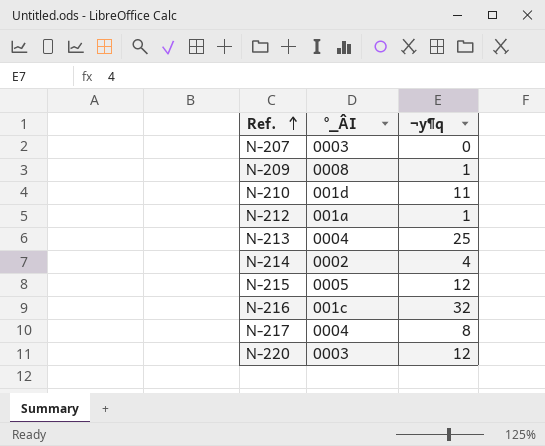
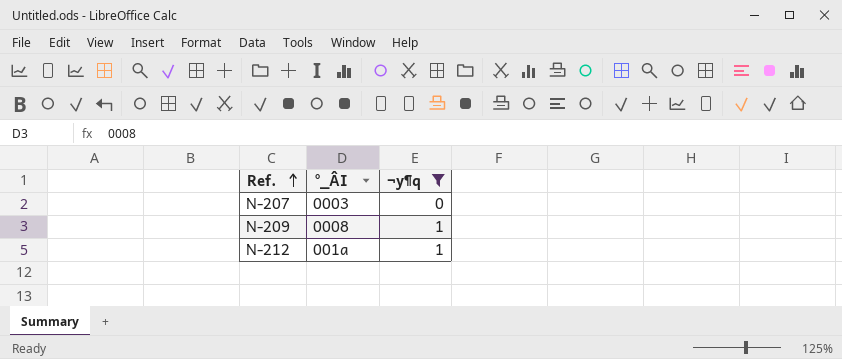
filter: none -> ¬y¶q <= 1

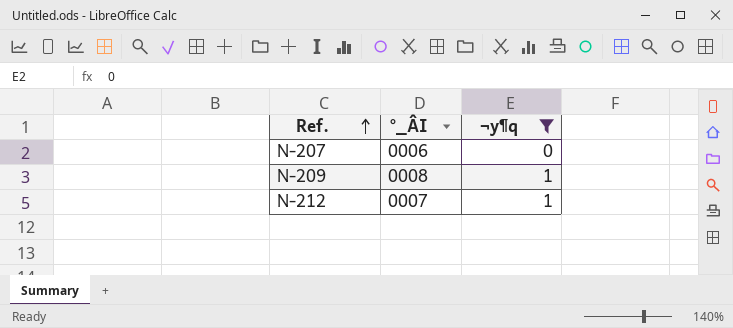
N-207 | °_ÂI: 0003 -> 0006
N-212 | °_ÂI: 001a -> 0007

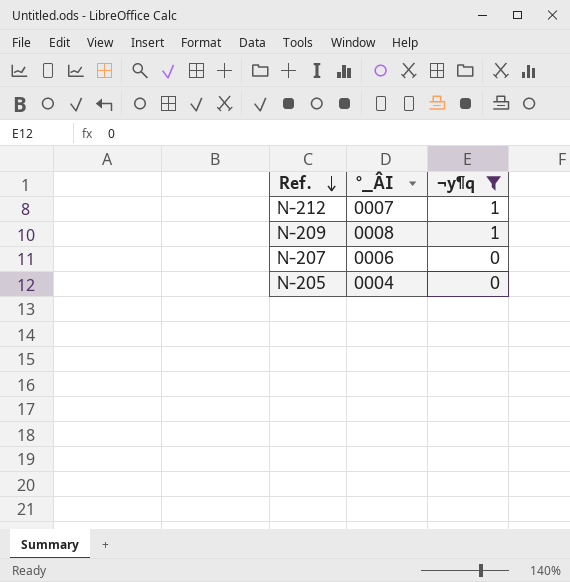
row order: Ref. ascending -> Ref. descending
row N-205: none -> 0004 | 0

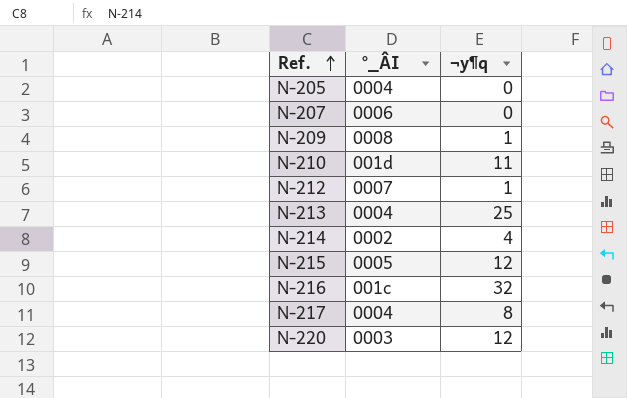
filter: ¬y¶q <= 1 -> none
row order: Ref. descending -> Ref. ascending

